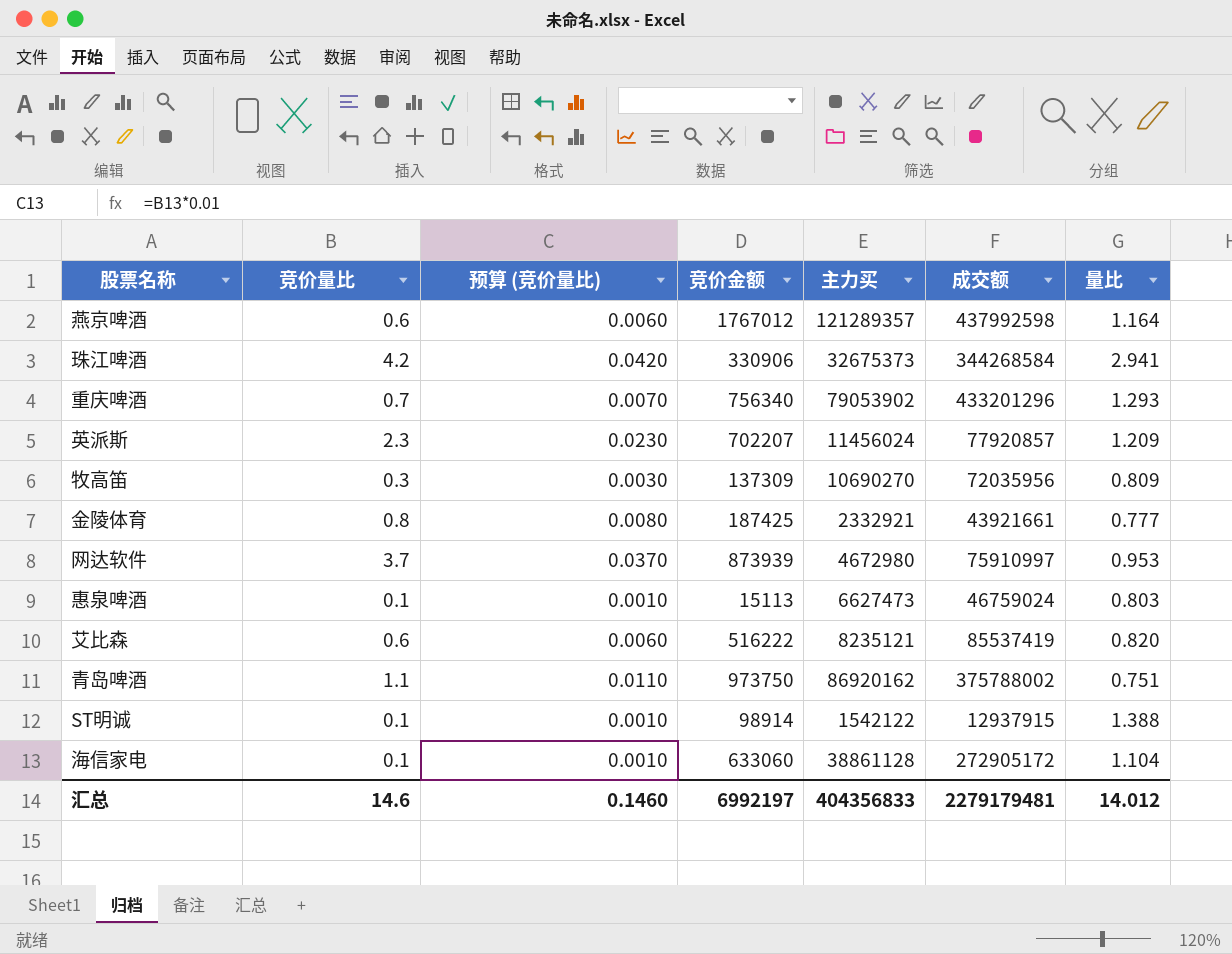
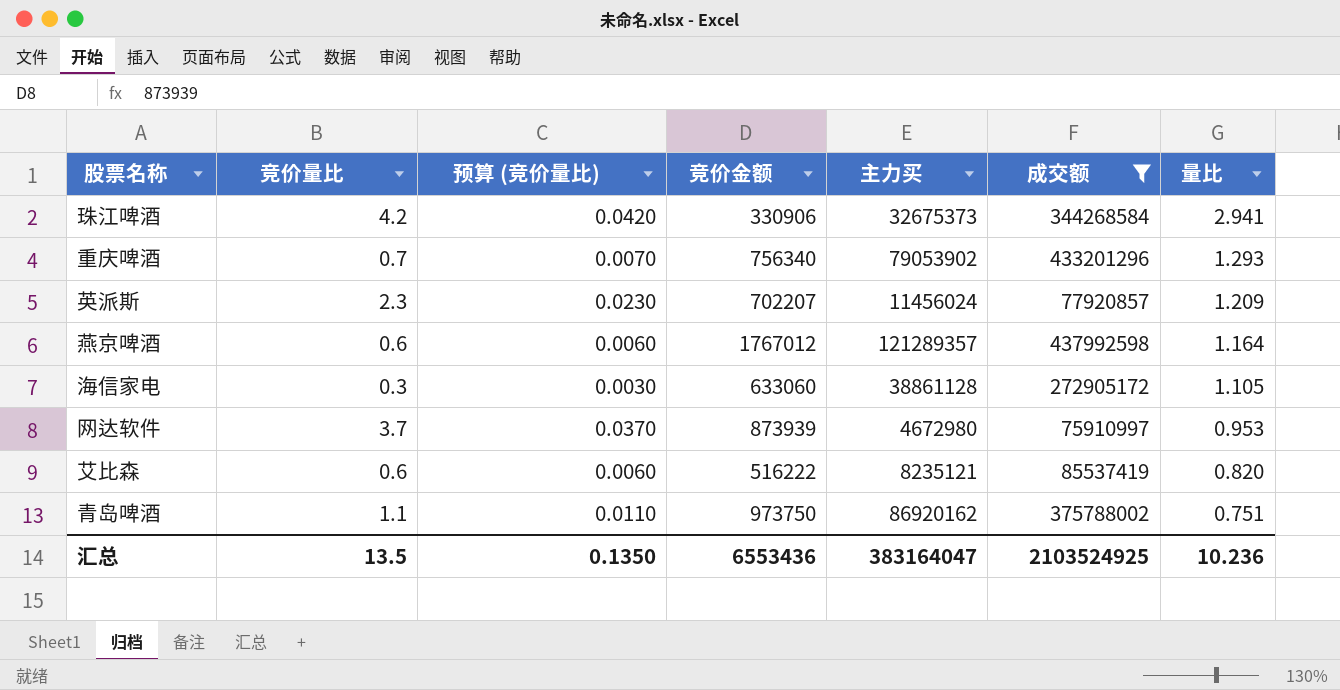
filter: none -> 成交额 >= 75910997
row order: none -> 量比 descending
海信家电 | 竞价量比: 0.1 -> 0.3
海信家电 | 预算 (竞价量比): 0.0010 -> 0.0030
海信家电 | 量比: 1.104 -> 1.105
汇总 | 竞价量比: 14.6 -> 13.5
汇总 | 预算 (竞价量比): 0.1460 -> 0.1350
汇总 | 竞价金额: 6992197 -> 6553436
汇总 | 主力买: 404356833 -> 383164047
汇总 | 成交额: 2279179481 -> 2103524925
汇总 | 量比: 14.012 -> 10.236

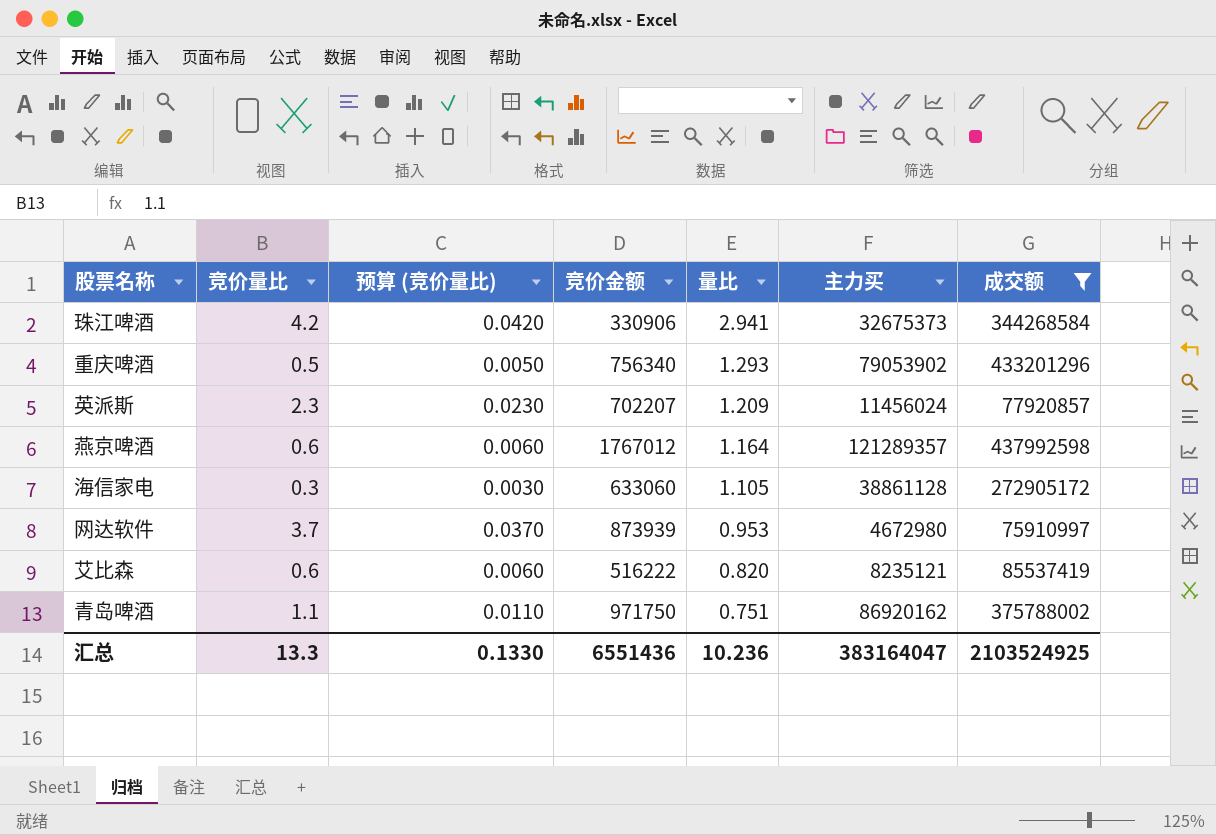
column 量比 | position: 7 -> 5
重庆啤酒 | 竞价量比: 0.7 -> 0.5
重庆啤酒 | 预算 (竞价量比): 0.0070 -> 0.0050
青岛啤酒 | 竞价金额: 973750 -> 971750
汇总 | 竞价量比: 13.5 -> 13.3
汇总 | 预算 (竞价量比): 0.1350 -> 0.1330
汇总 | 竞价金额: 6553436 -> 6551436

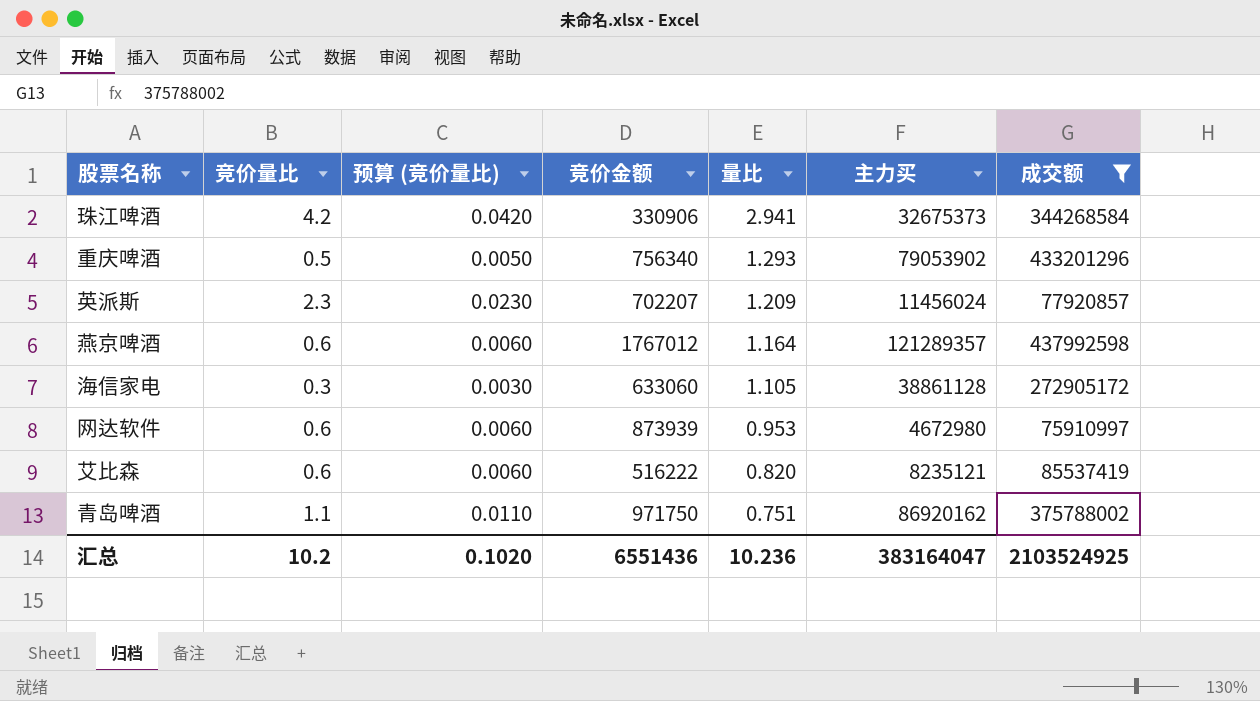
网达软件 | 竞价量比: 3.7 -> 0.6
网达软件 | 预算 (竞价量比): 0.0370 -> 0.0060
汇总 | 竞价量比: 13.3 -> 10.2
汇总 | 预算 (竞价量比): 0.1330 -> 0.1020

